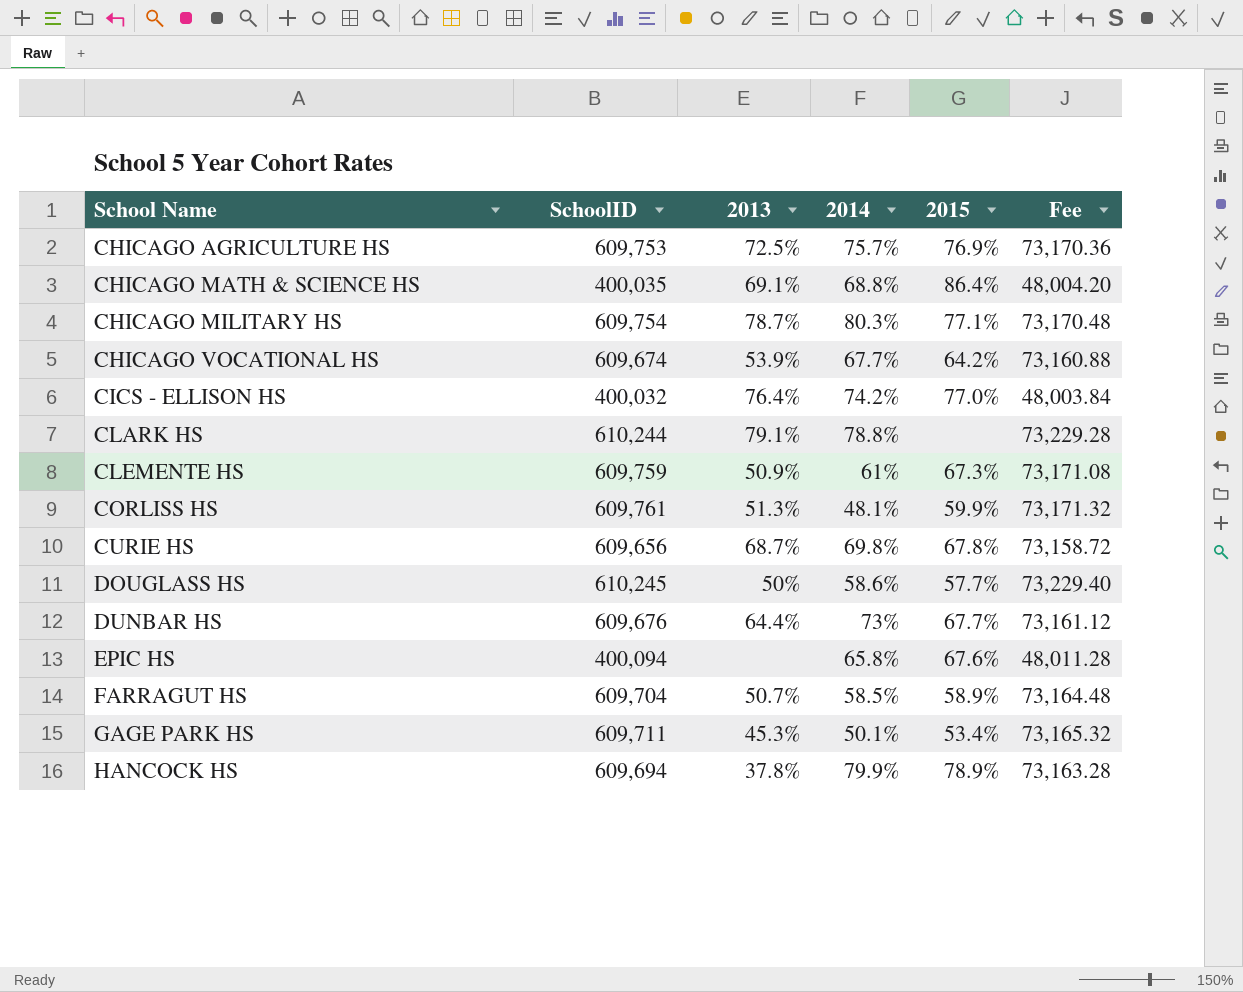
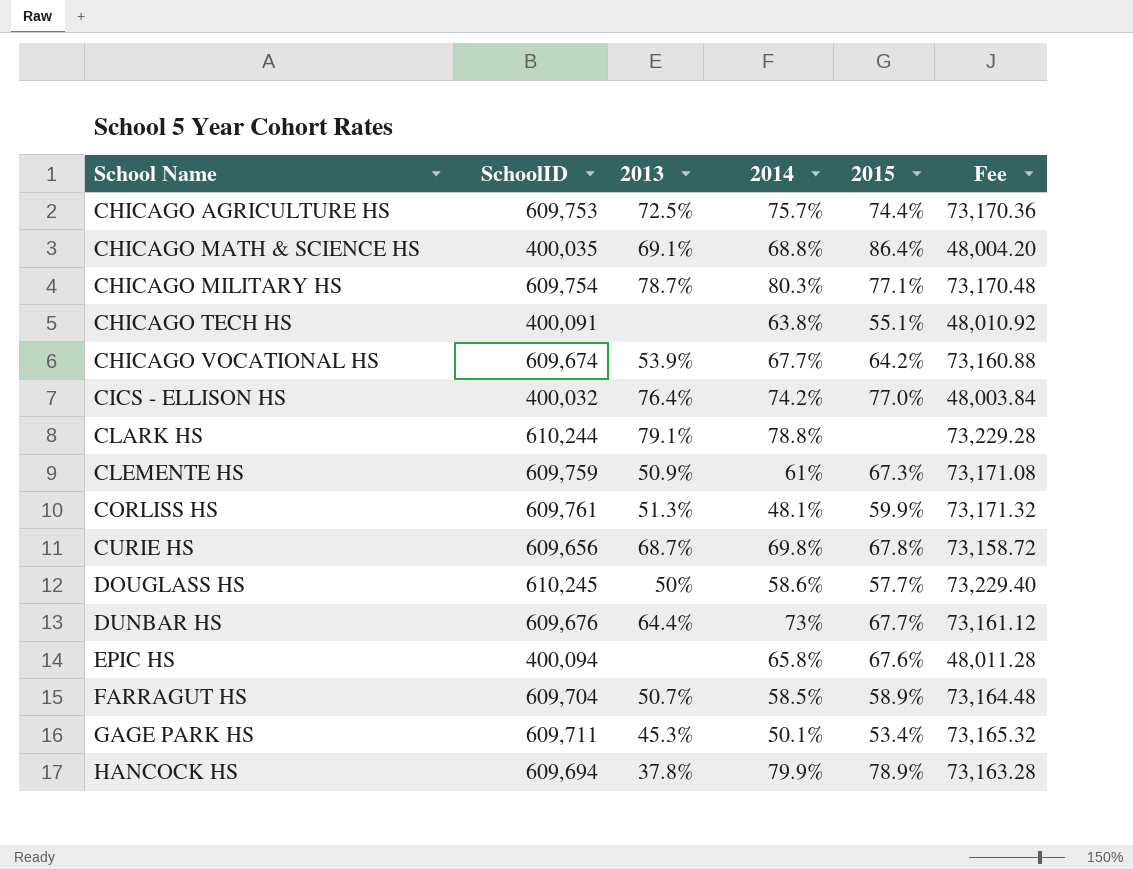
CHICAGO AGRICULTURE HS | 2015: 76.9% -> 74.4%
row CHICAGO TECH HS: none -> 400,091 | none | 63.8% | 55.1% | 48,010.92

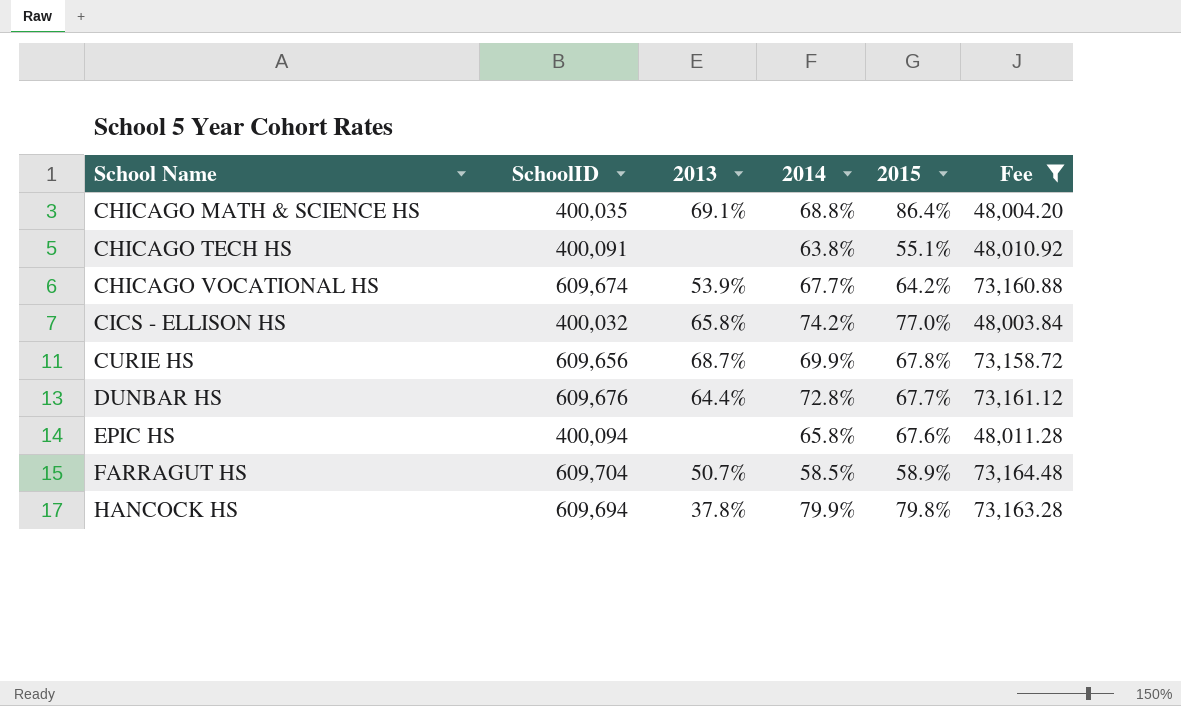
filter: none -> Fee <= 73,164.48
CICS - ELLISON HS | 2013: 76.4% -> 65.8%
CURIE HS | 2014: 69.8% -> 69.9%
DUNBAR HS | 2014: 73% -> 72.8%
HANCOCK HS | 2015: 78.9% -> 79.8%

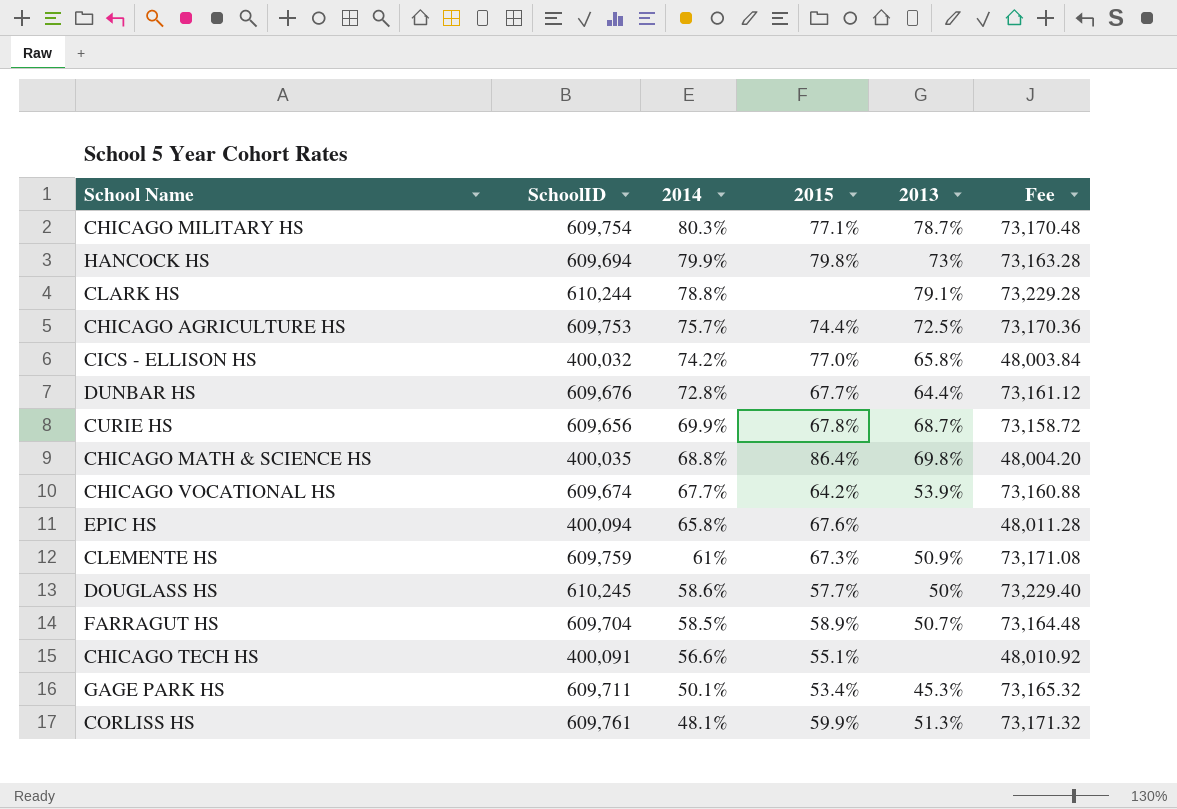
filter: Fee <= 73,164.48 -> none
row order: School Name ascending -> 2014 descending
column 2013 | position: 3 -> 5
HANCOCK HS | 2013: 37.8% -> 73%
CHICAGO MATH & SCIENCE HS | 2013: 69.1% -> 69.8%
CHICAGO TECH HS | 2014: 63.8% -> 56.6%

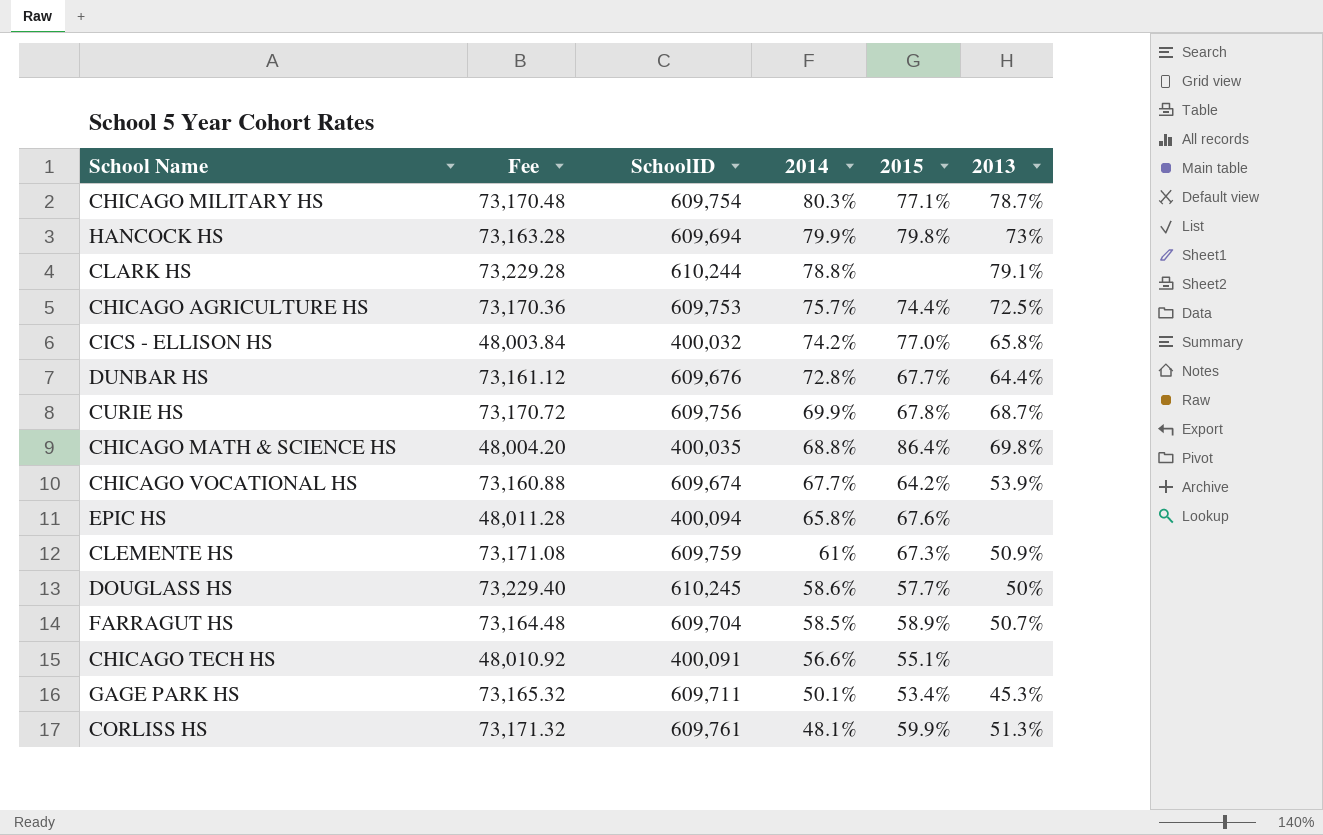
column Fee | position: 6 -> 2
CURIE HS | Fee: 73,158.72 -> 73,170.72
CURIE HS | SchoolID: 609,656 -> 609,756

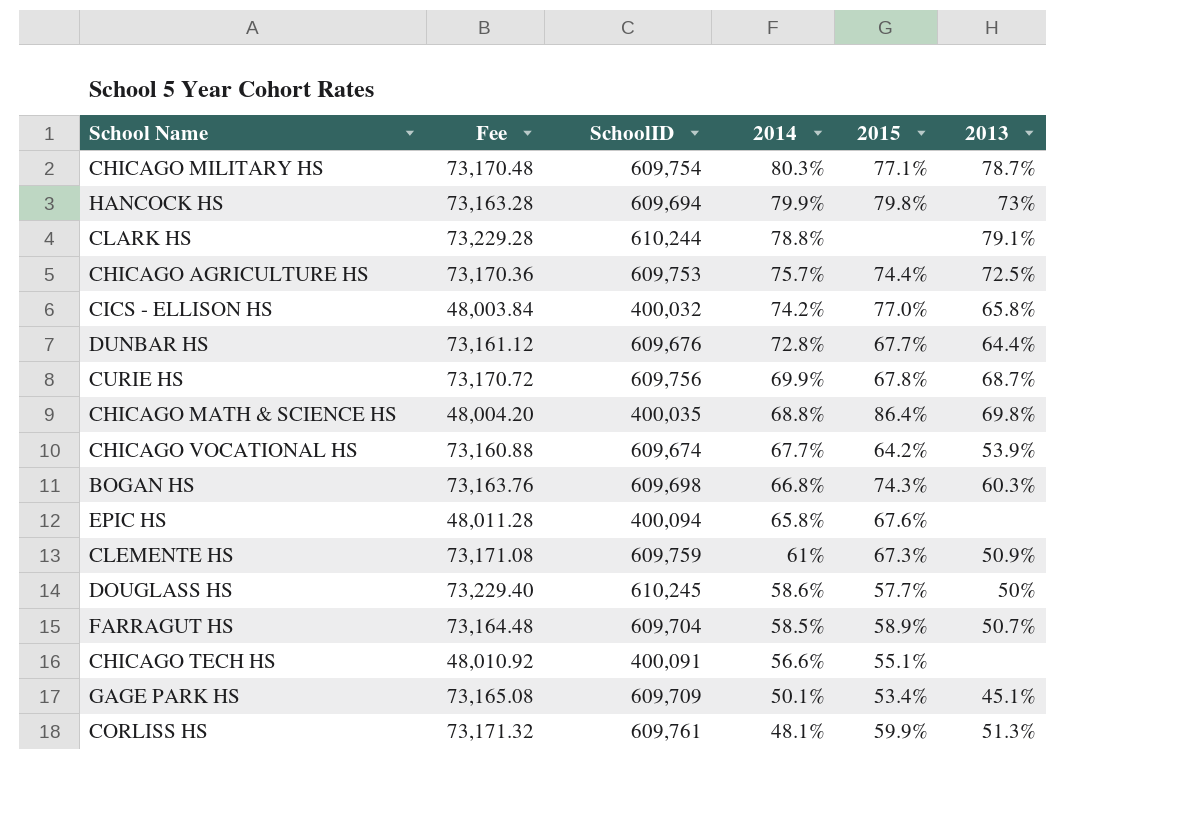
row BOGAN HS: none -> 73,163.76 | 609,698 | 66.8% | 74.3% | 60.3%
GAGE PARK HS | Fee: 73,165.32 -> 73,165.08
GAGE PARK HS | SchoolID: 609,711 -> 609,709
GAGE PARK HS | 2013: 45.3% -> 45.1%

